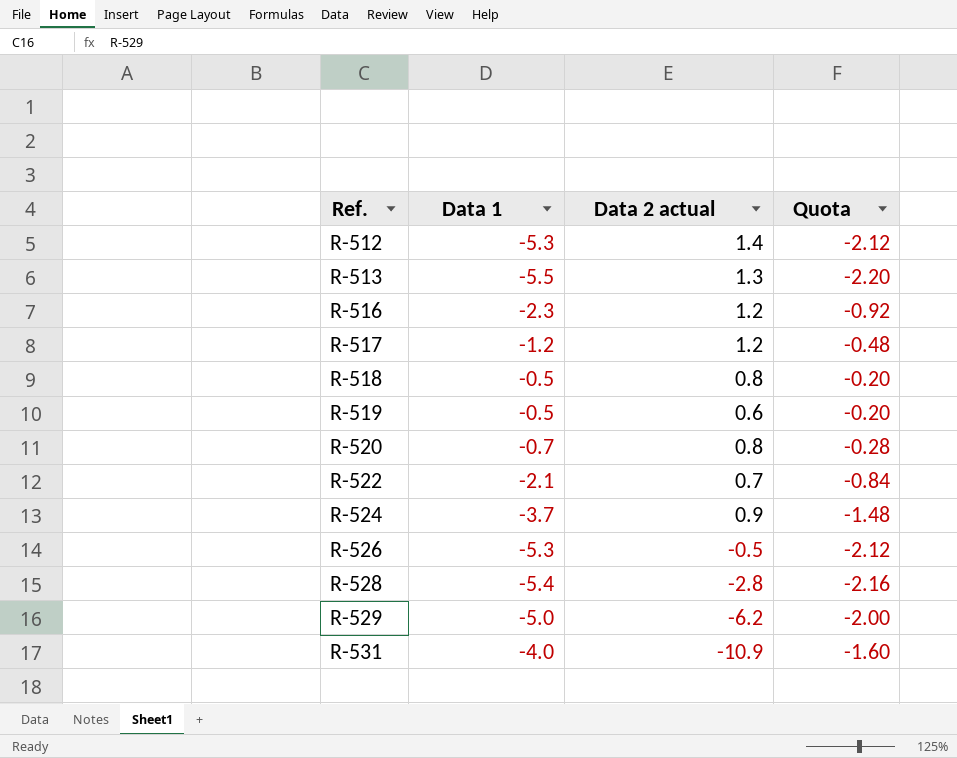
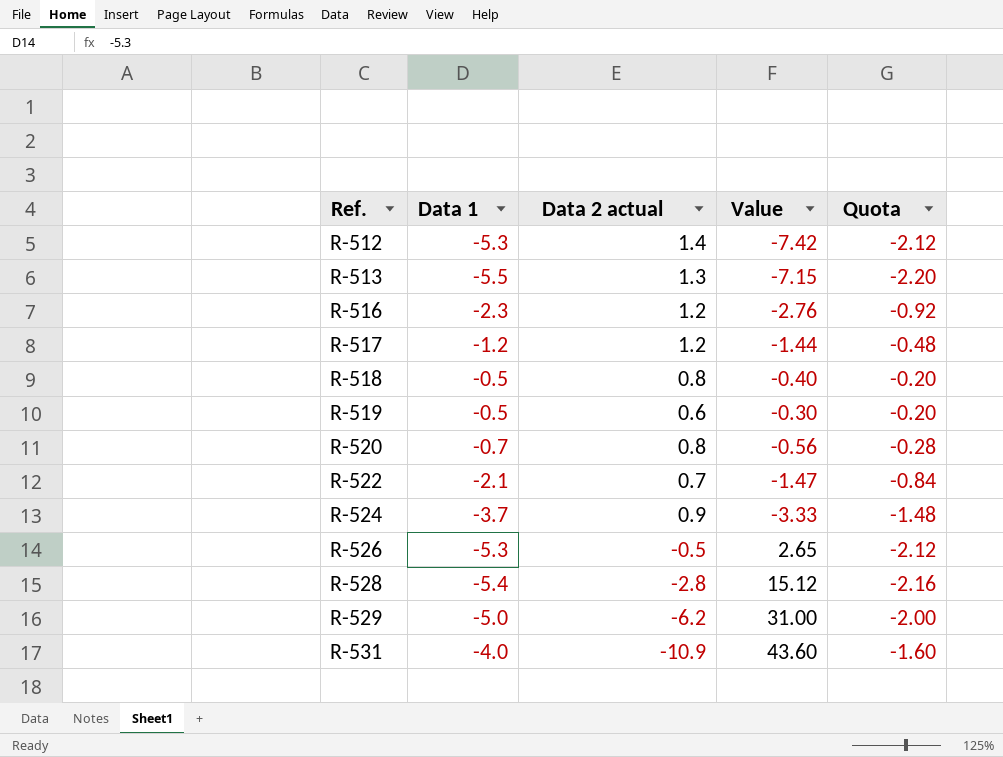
column Value | formula: none -> [Data 1] * [Data 2 actual]

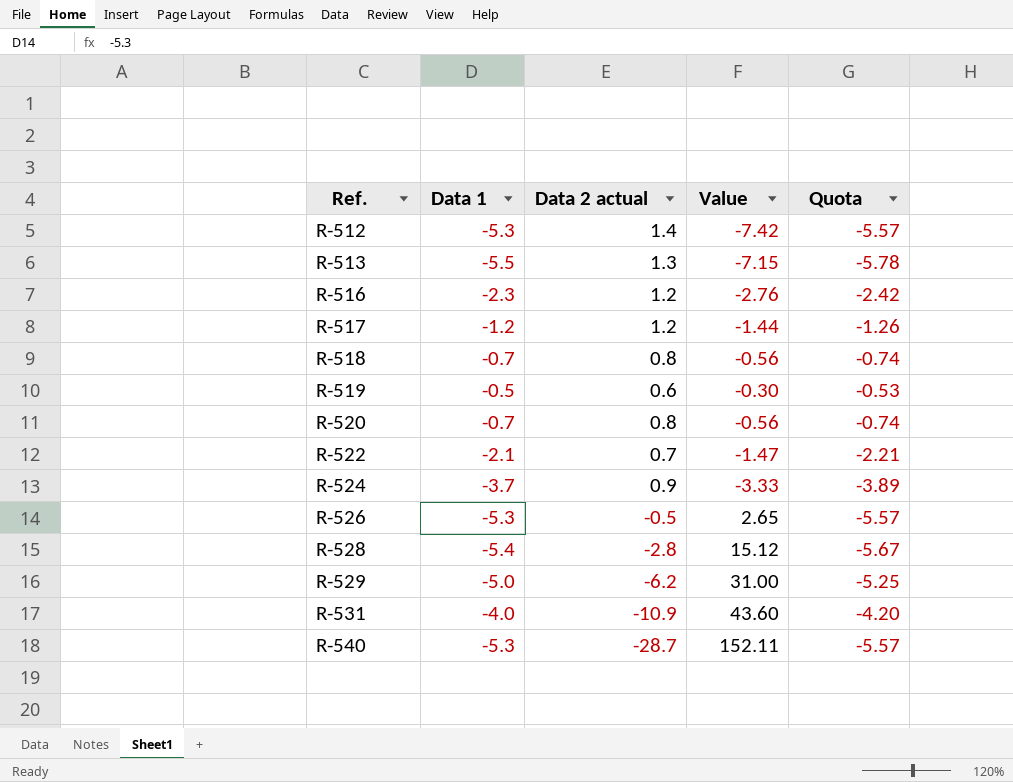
column Quota | formula: [Data 1] * 0.4 -> [Data 1] * 1.05
R-518 | Data 1: -0.5 -> -0.7
R-518 | Value: -0.40 -> -0.56
row R-540: none -> -5.3 | -28.7 | 152.11 | -5.57

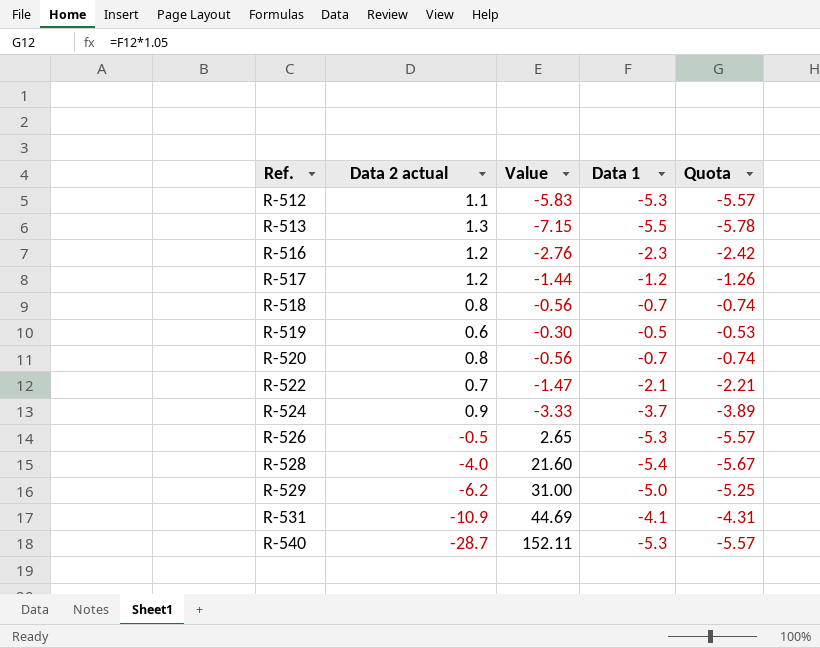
column Data 1 | position: 2 -> 4
R-512 | Data 2 actual: 1.4 -> 1.1
R-512 | Value: -7.42 -> -5.83
R-528 | Data 2 actual: -2.8 -> -4.0
R-528 | Value: 15.12 -> 21.60
R-531 | Value: 43.60 -> 44.69
R-531 | Data 1: -4.0 -> -4.1
R-531 | Quota: -4.20 -> -4.31

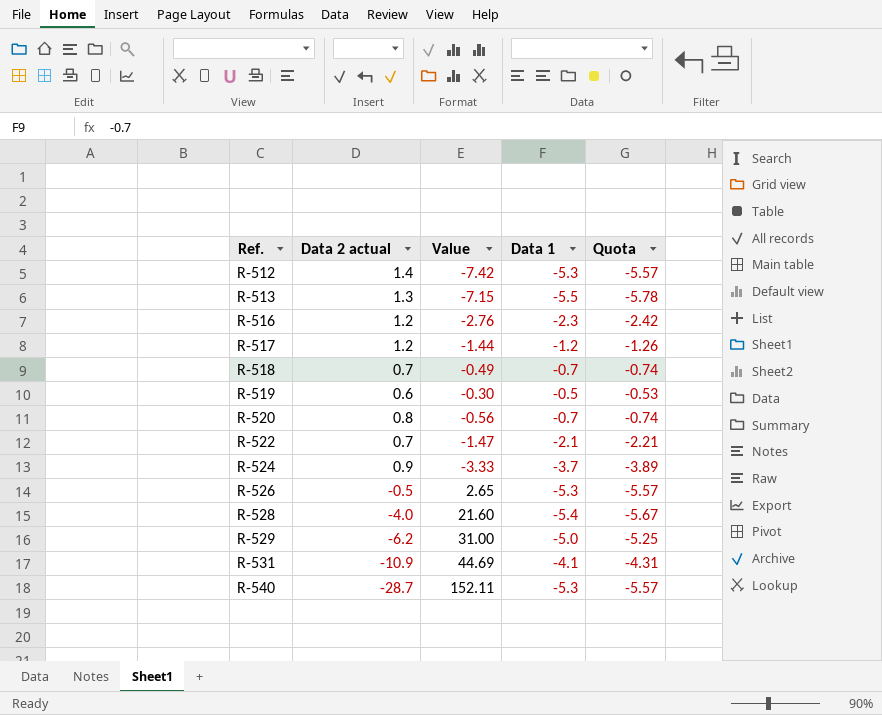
R-512 | Data 2 actual: 1.1 -> 1.4
R-512 | Value: -5.83 -> -7.42
R-518 | Data 2 actual: 0.8 -> 0.7
R-518 | Value: -0.56 -> -0.49

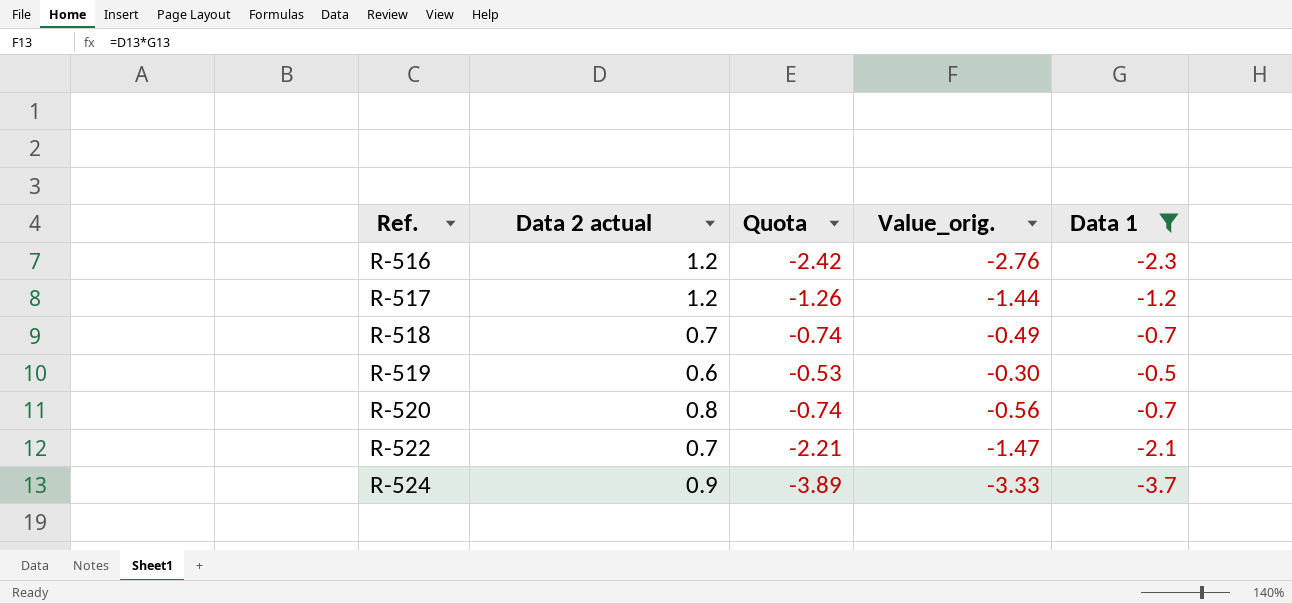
filter: none -> Data 1 >= -3.7
column Quota | position: 5 -> 3
column name: Value -> Value_orig.

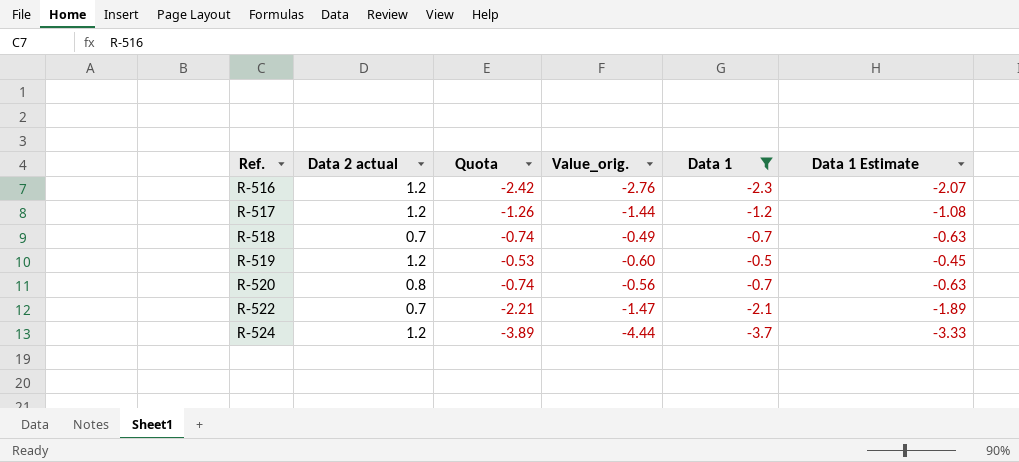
column Data 1 Estimate | formula: none -> [Data 1] * 0.9
R-519 | Data 2 actual: 0.6 -> 1.2
R-519 | Value_orig.: -0.30 -> -0.60
R-524 | Data 2 actual: 0.9 -> 1.2
R-524 | Value_orig.: -3.33 -> -4.44

